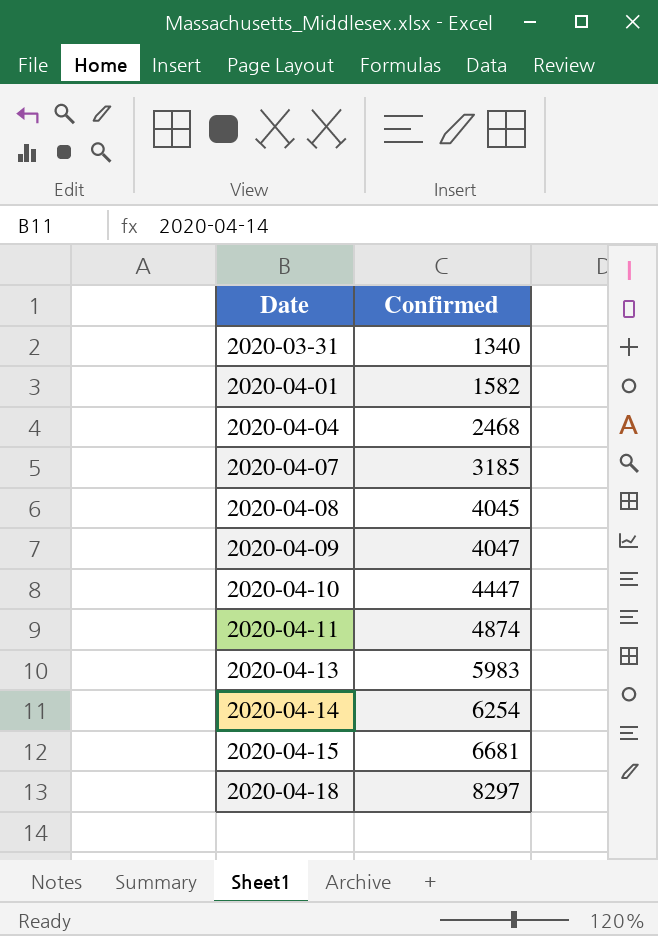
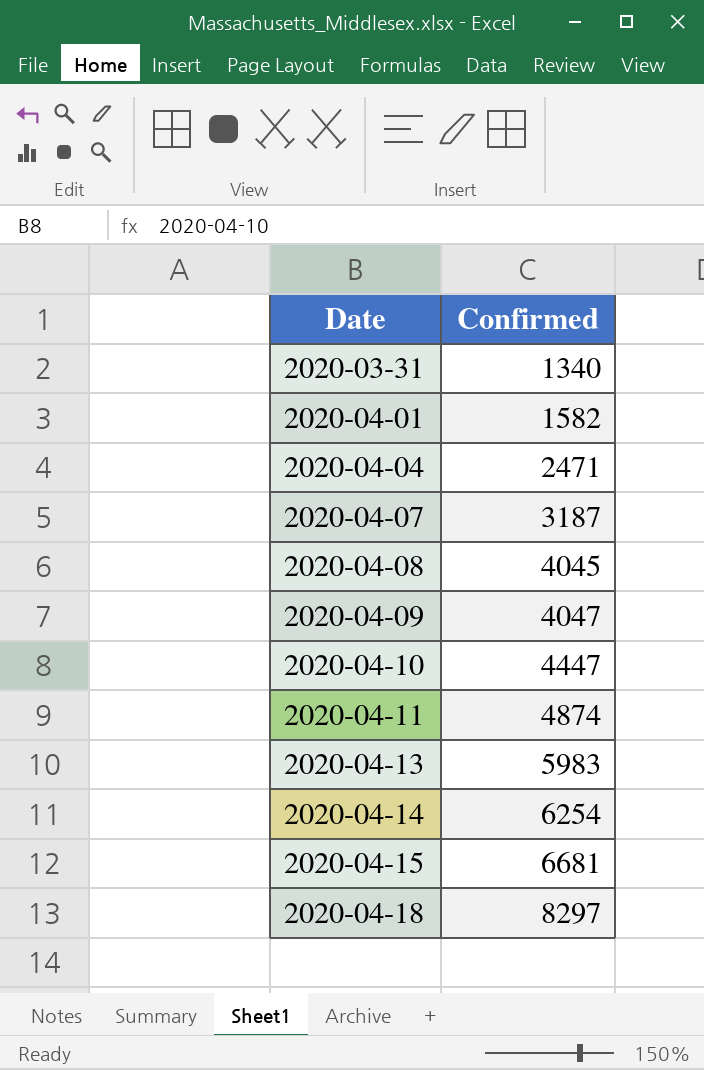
2020-04-04 | Confirmed: 2468 -> 2471
2020-04-07 | Confirmed: 3185 -> 3187

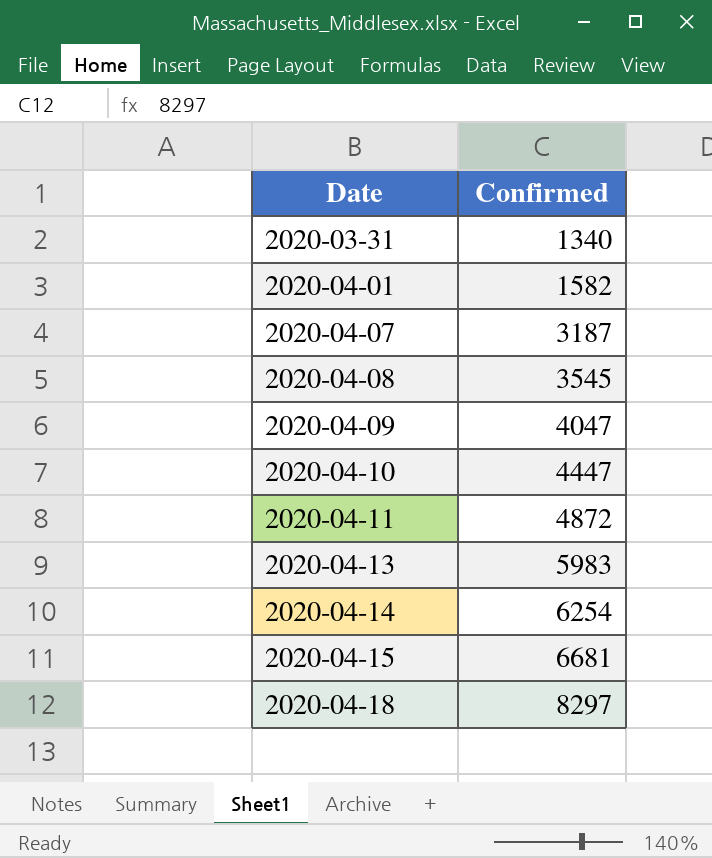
row 2020-04-04: 2471 -> none
2020-04-08 | Confirmed: 4045 -> 3545
2020-04-11 | Confirmed: 4874 -> 4872

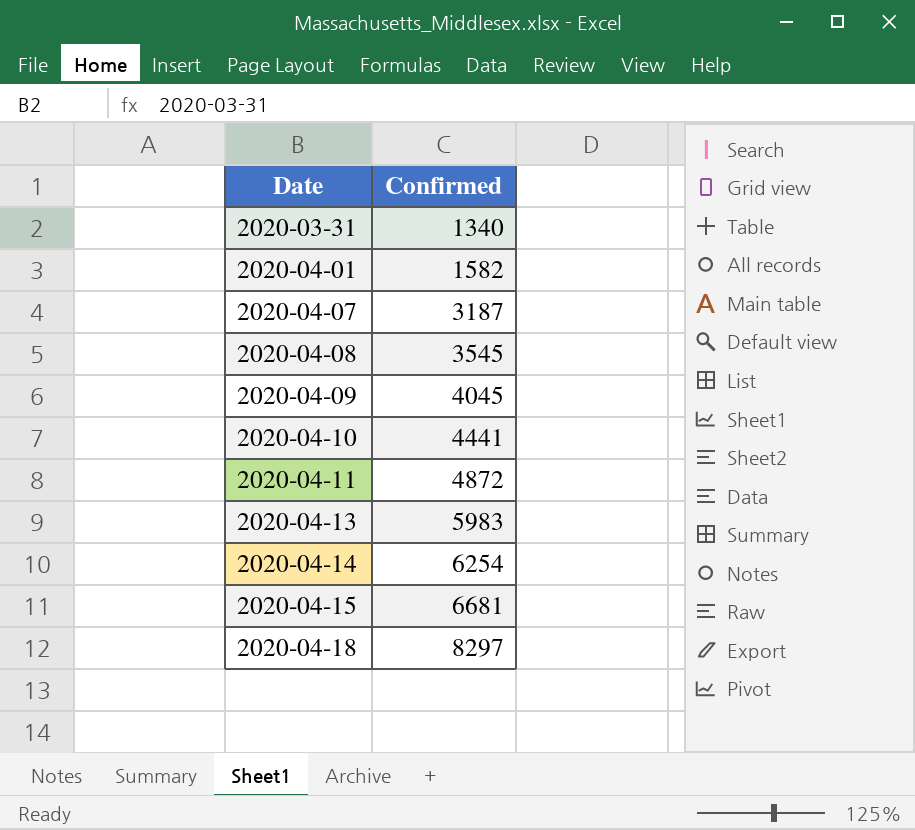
2020-04-09 | Confirmed: 4047 -> 4045
2020-04-10 | Confirmed: 4447 -> 4441

